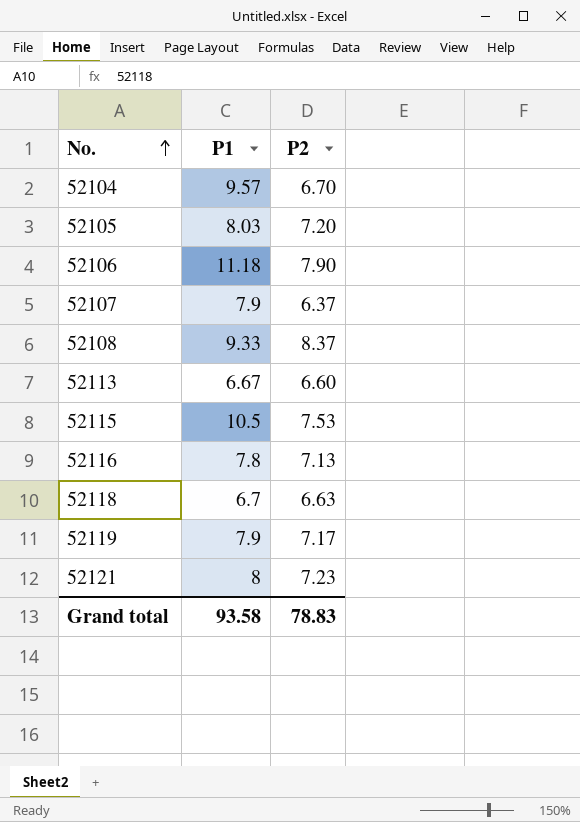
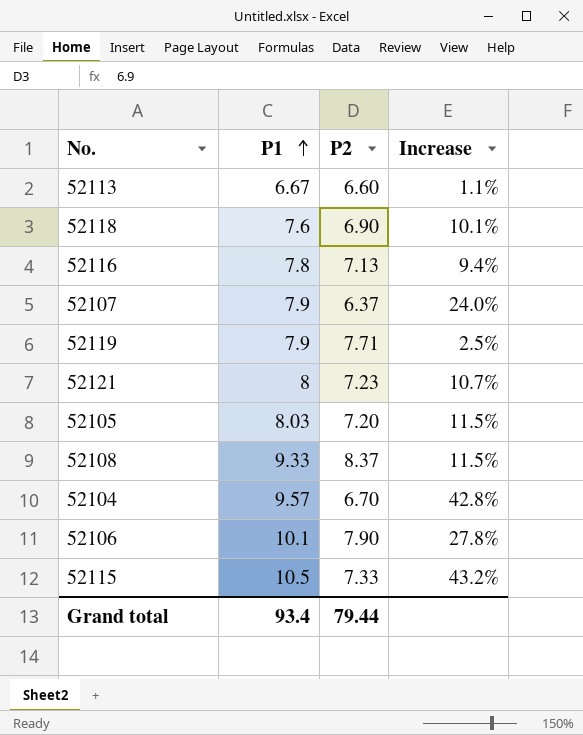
row order: No. ascending -> P1 ascending
column Increase | formula: none -> ([P1] - [P2]) / [P2]
52118 | P1: 6.7 -> 7.6
52118 | P2: 6.63 -> 6.90
52119 | P2: 7.17 -> 7.71
52106 | P1: 11.18 -> 10.1
52115 | P2: 7.53 -> 7.33
Grand total | P1: 93.58 -> 93.4
Grand total | P2: 78.83 -> 79.44

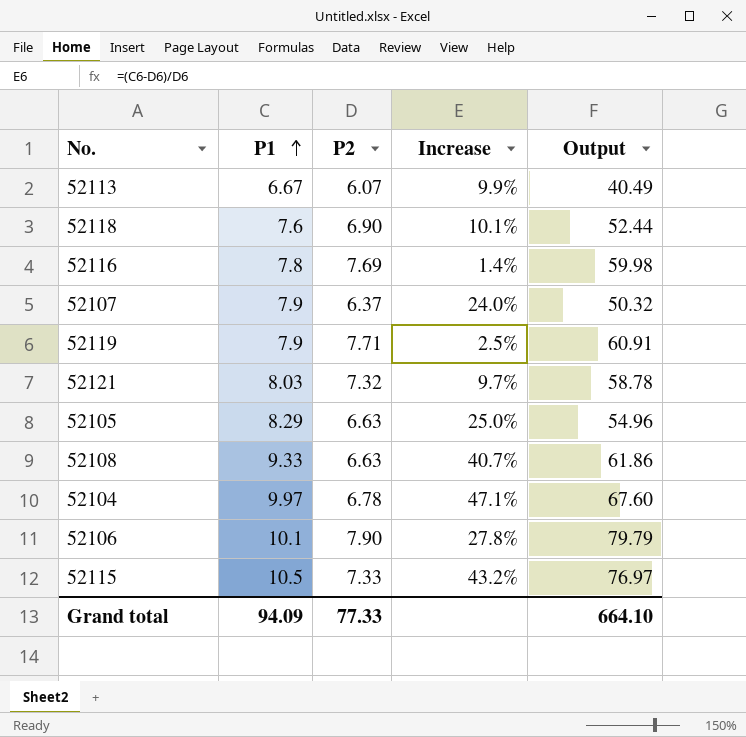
column Output | formula: none -> [P1] * [P2]
52113 | P2: 6.60 -> 6.07
52113 | Increase: 1.1% -> 9.9%
52116 | P2: 7.13 -> 7.69
52116 | Increase: 9.4% -> 1.4%
52121 | P1: 8 -> 8.03
52121 | P2: 7.23 -> 7.32
52121 | Increase: 10.7% -> 9.7%
52105 | P1: 8.03 -> 8.29
52105 | P2: 7.20 -> 6.63
52105 | Increase: 11.5% -> 25.0%
52108 | P2: 8.37 -> 6.63
52108 | Increase: 11.5% -> 40.7%
52104 | P1: 9.57 -> 9.97
52104 | P2: 6.70 -> 6.78
52104 | Increase: 42.8% -> 47.1%
Grand total | P1: 93.4 -> 94.09
Grand total | P2: 79.44 -> 77.33

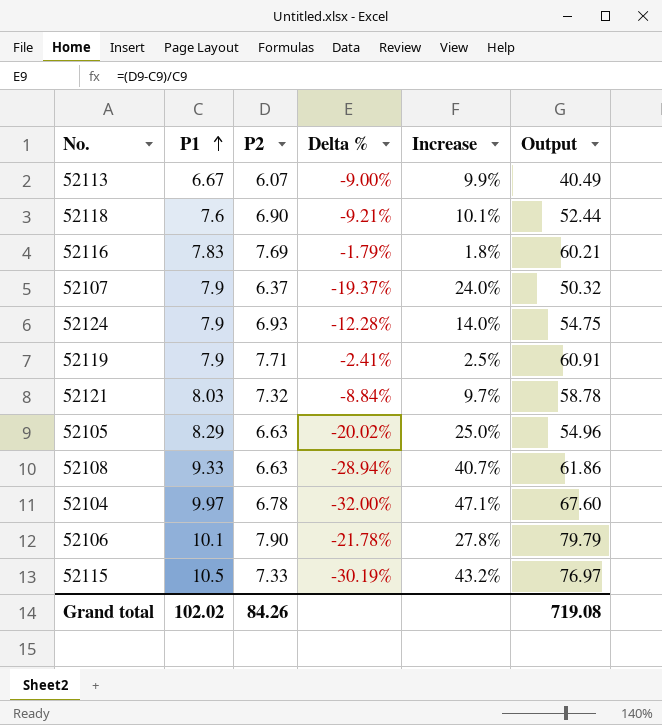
column Delta % | formula: none -> ([P2] - [P1]) / [P1]
52116 | P1: 7.8 -> 7.83
52116 | Increase: 1.4% -> 1.8%
52116 | Output: 59.98 -> 60.21
row 52124: none -> 7.9 | 6.93 | -12.28% | 14.0% | 54.75
Grand total | P1: 94.09 -> 102.02
Grand total | P2: 77.33 -> 84.26
Grand total | Output: 664.10 -> 719.08

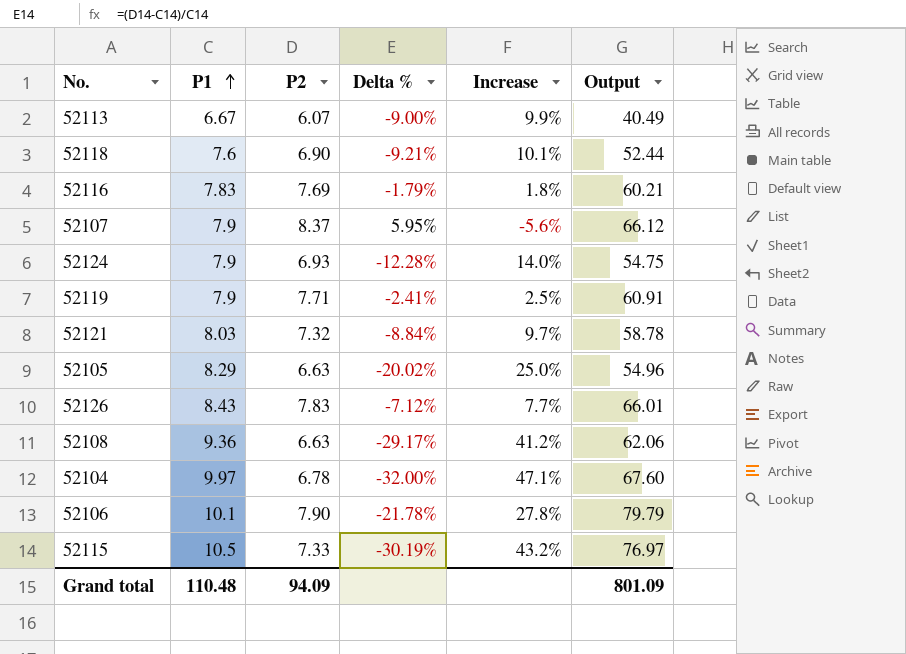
52107 | P2: 6.37 -> 8.37
52107 | Delta %: -19.37% -> 5.95%
52107 | Increase: 24.0% -> -5.6%
52107 | Output: 50.32 -> 66.12
row 52126: none -> 8.43 | 7.83 | -7.12% | 7.7% | 66.01
52108 | P1: 9.33 -> 9.36
52108 | Delta %: -28.94% -> -29.17%
52108 | Increase: 40.7% -> 41.2%
52108 | Output: 61.86 -> 62.06
Grand total | P1: 102.02 -> 110.48
Grand total | P2: 84.26 -> 94.09
Grand total | Output: 719.08 -> 801.09

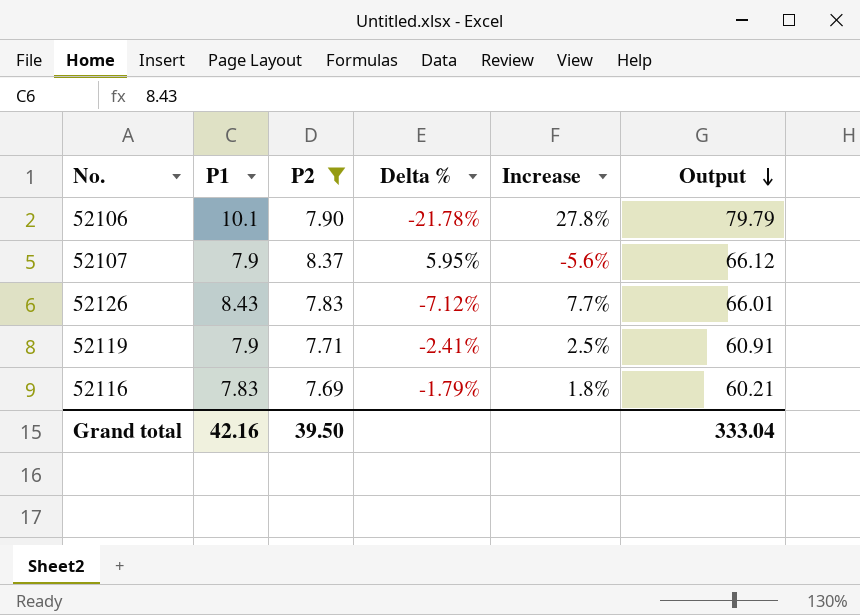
filter: none -> P2 >= 7.69
row order: P1 ascending -> Output descending
Grand total | P1: 110.48 -> 42.16
Grand total | P2: 94.09 -> 39.50
Grand total | Output: 801.09 -> 333.04

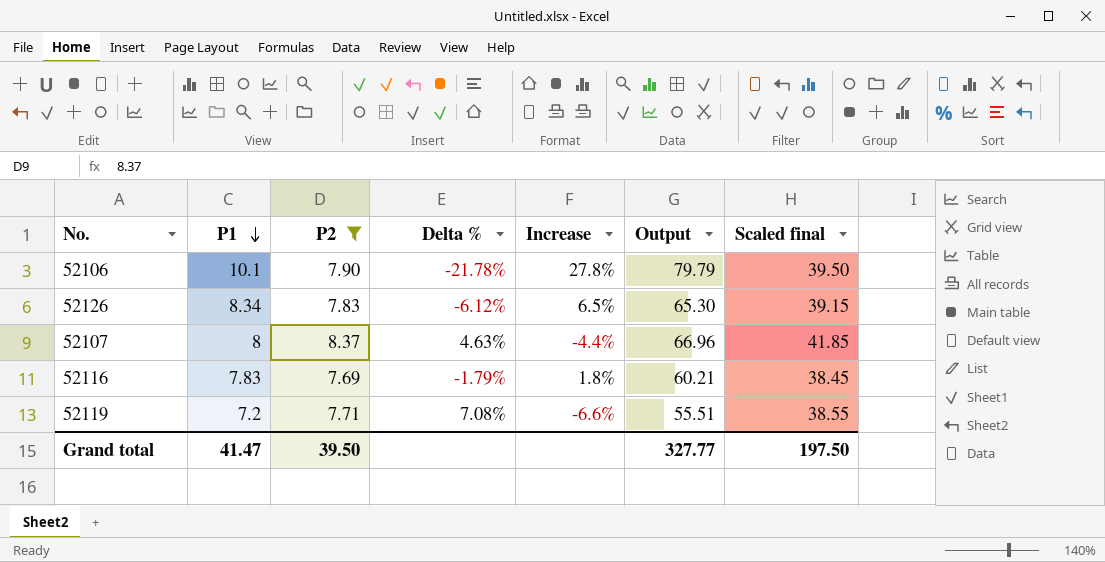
row order: Output descending -> P1 descending
column Scaled final | formula: none -> [P2] * 5
52126 | P1: 8.43 -> 8.34
52126 | Delta %: -7.12% -> -6.12%
52126 | Increase: 7.7% -> 6.5%
52126 | Output: 66.01 -> 65.30
52107 | P1: 7.9 -> 8
52107 | Delta %: 5.95% -> 4.63%
52107 | Increase: -5.6% -> -4.4%
52107 | Output: 66.12 -> 66.96
52119 | P1: 7.9 -> 7.2
52119 | Delta %: -2.41% -> 7.08%
52119 | Increase: 2.5% -> -6.6%
52119 | Output: 60.91 -> 55.51
Grand total | P1: 42.16 -> 41.47
Grand total | Output: 333.04 -> 327.77

